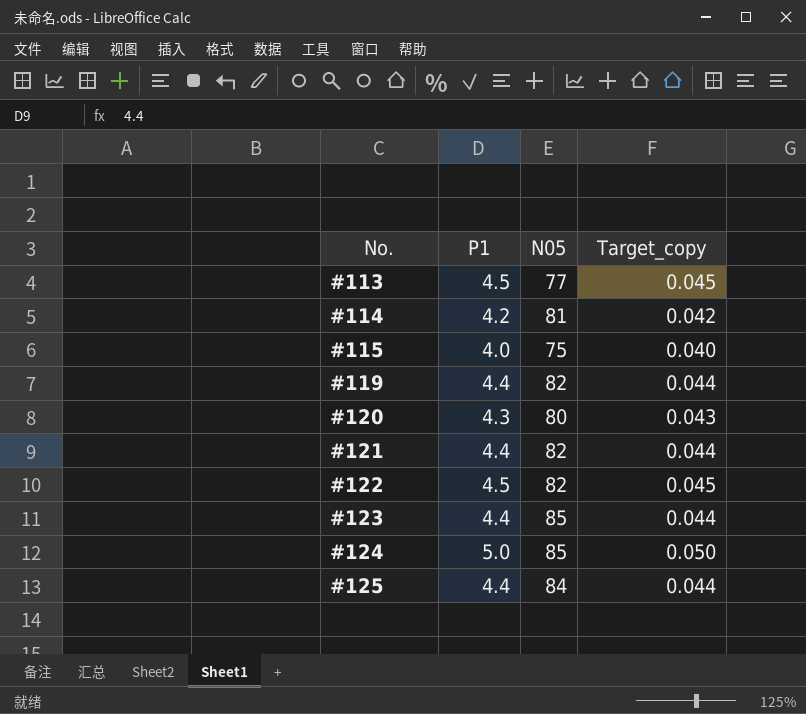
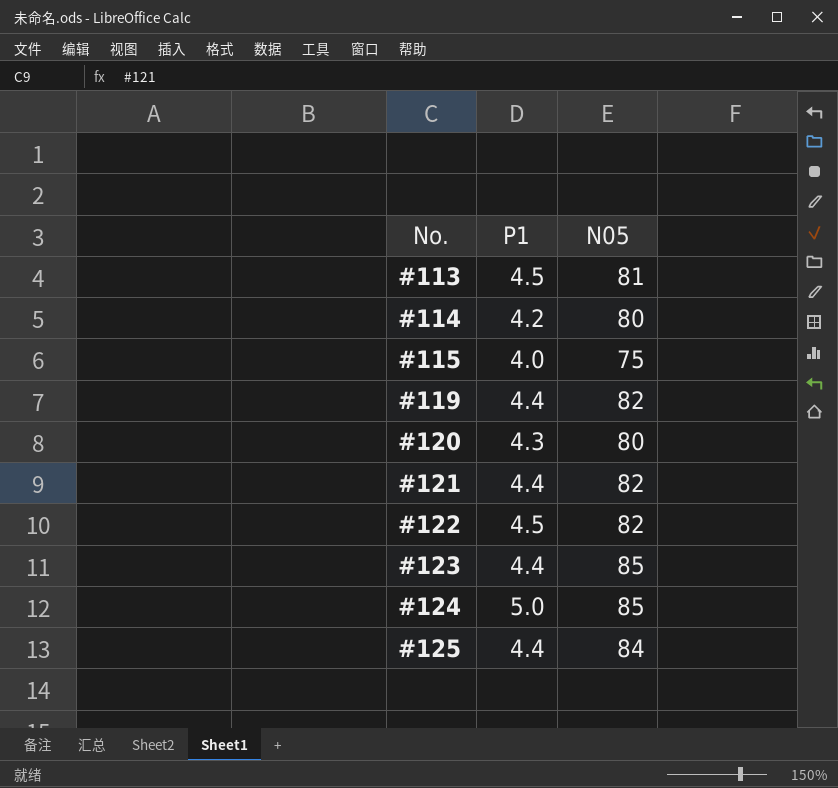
column Target_copy | formula: [P1] * 0.01 -> none
#113 | N05: 77 -> 81
#114 | N05: 81 -> 80

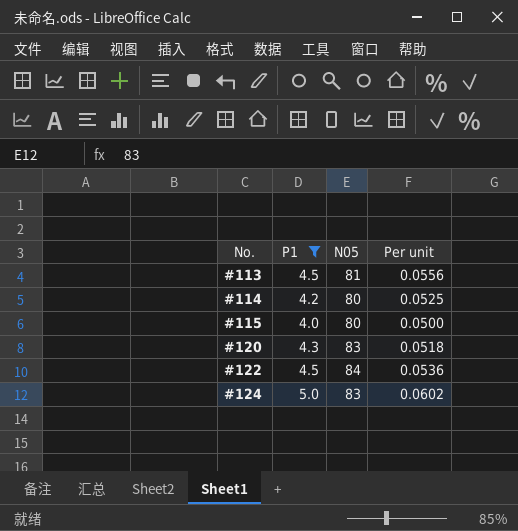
filter: none -> P1 != 4.4
column Per unit | formula: none -> [P1] / [N05]
#115 | N05: 75 -> 80
#120 | N05: 80 -> 83
#122 | N05: 82 -> 84
#124 | N05: 85 -> 83

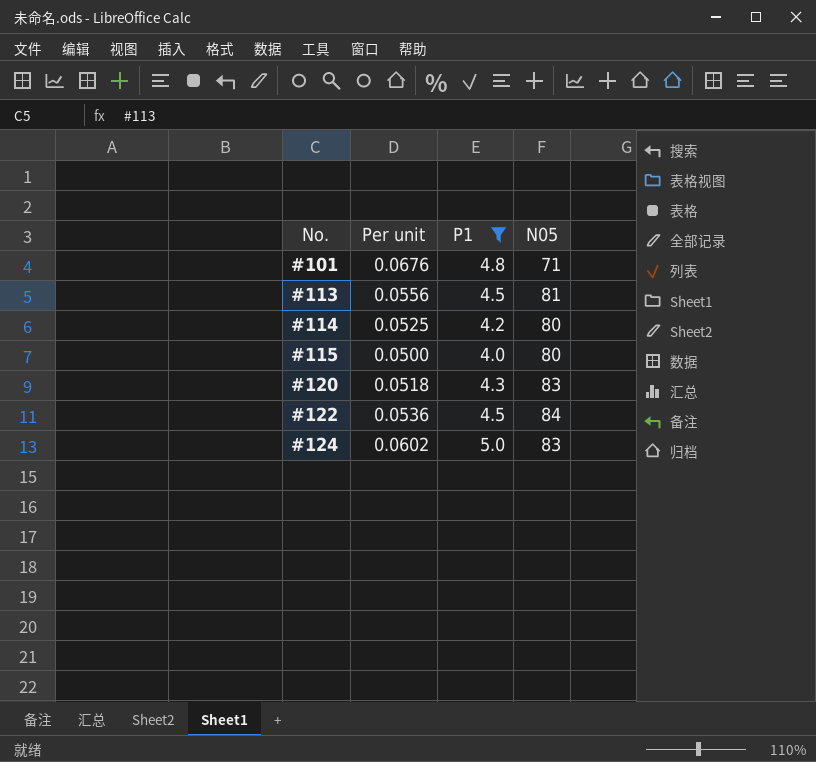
column Per unit | position: 4 -> 2
row #101: none -> 0.0676 | 4.8 | 71

